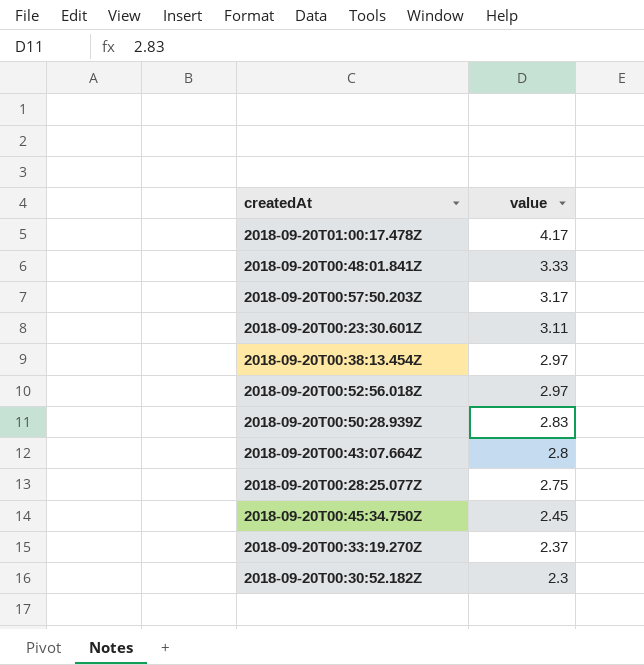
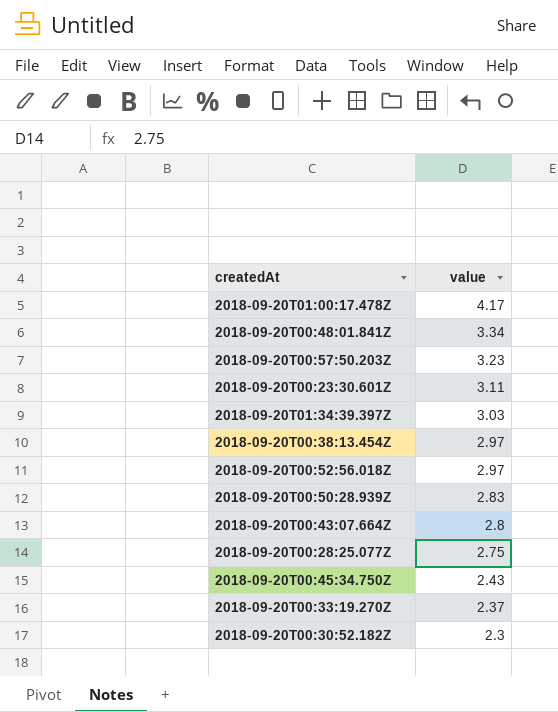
2018-09-20T00:48:01.841Z | value: 3.33 -> 3.34
2018-09-20T00:57:50.203Z | value: 3.17 -> 3.23
row 2018-09-20T01:34:39.397Z: none -> 3.03
2018-09-20T00:45:34.750Z | value: 2.45 -> 2.43

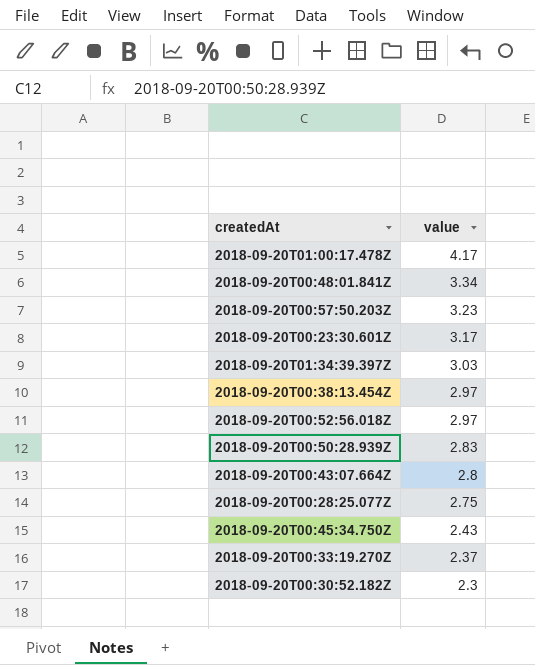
2018-09-20T00:23:30.601Z | value: 3.11 -> 3.17

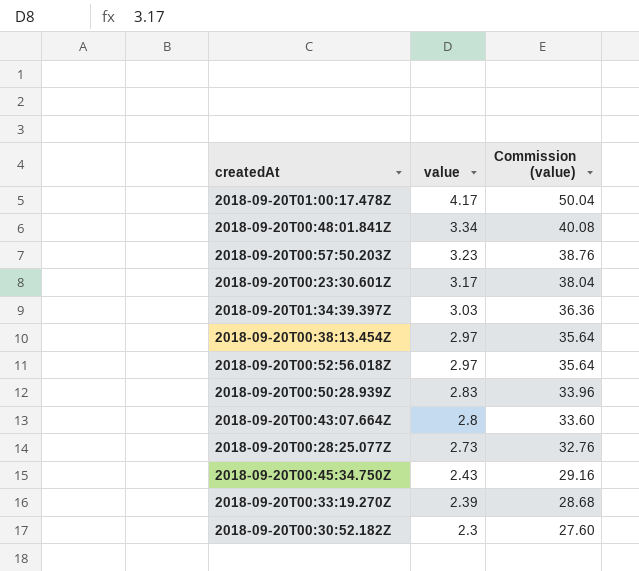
column Commission (value) | formula: none -> [value] * 12
2018-09-20T00:28:25.077Z | value: 2.75 -> 2.73
2018-09-20T00:33:19.270Z | value: 2.37 -> 2.39

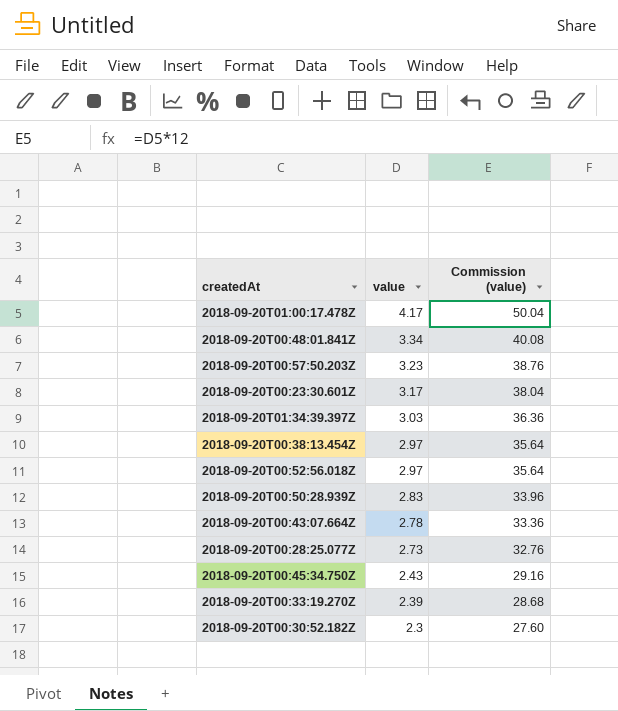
2018-09-20T00:43:07.664Z | value: 2.8 -> 2.78
2018-09-20T00:43:07.664Z | Commission (value): 33.60 -> 33.36

